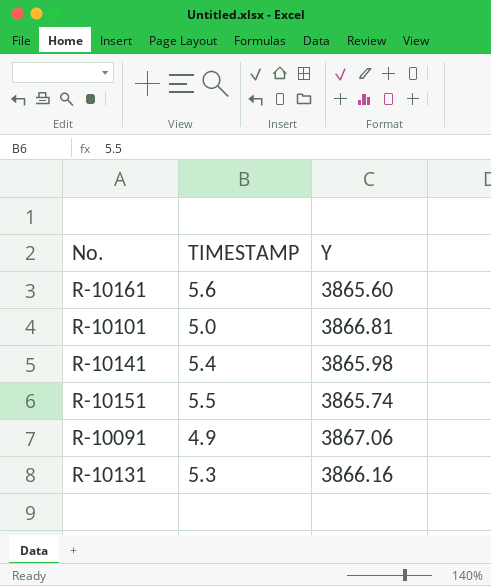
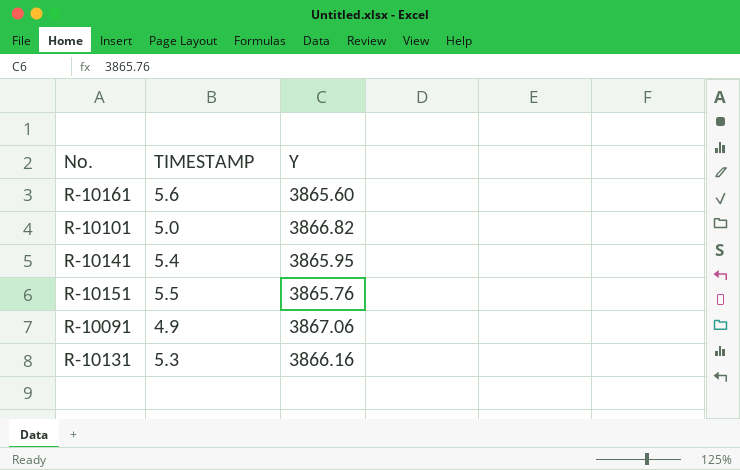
R-10101 | Y: 3866.81 -> 3866.82
R-10141 | Y: 3865.98 -> 3865.95
R-10151 | Y: 3865.74 -> 3865.76

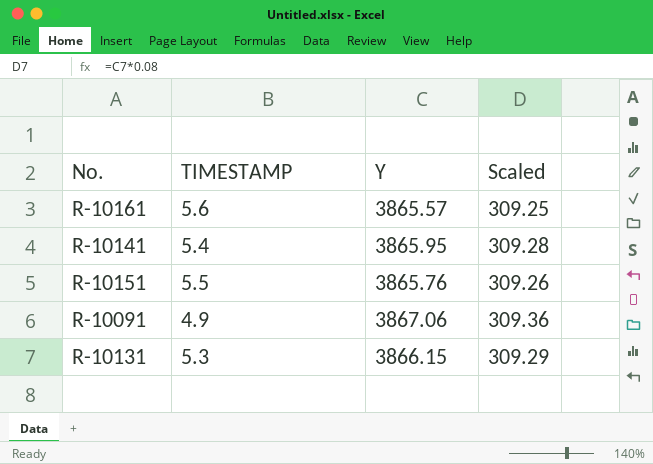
column Scaled | formula: none -> [Y] * 0.08
row R-10101: 5.0 | 3866.82 -> none
R-10161 | Y: 3865.60 -> 3865.57
R-10131 | Y: 3866.16 -> 3866.15

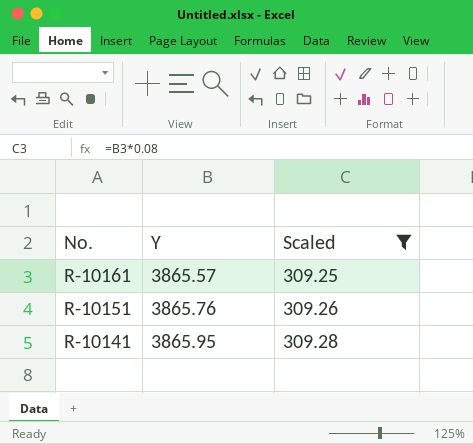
filter: none -> Scaled <= 309.28
row order: none -> No. descending
column TIMESTAMP | position: 2 -> none

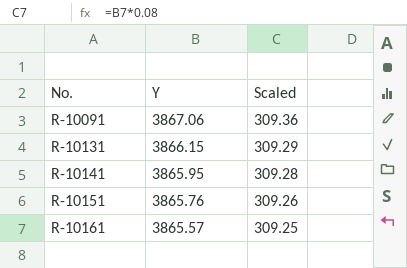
filter: Scaled <= 309.28 -> none
row order: No. descending -> No. ascending

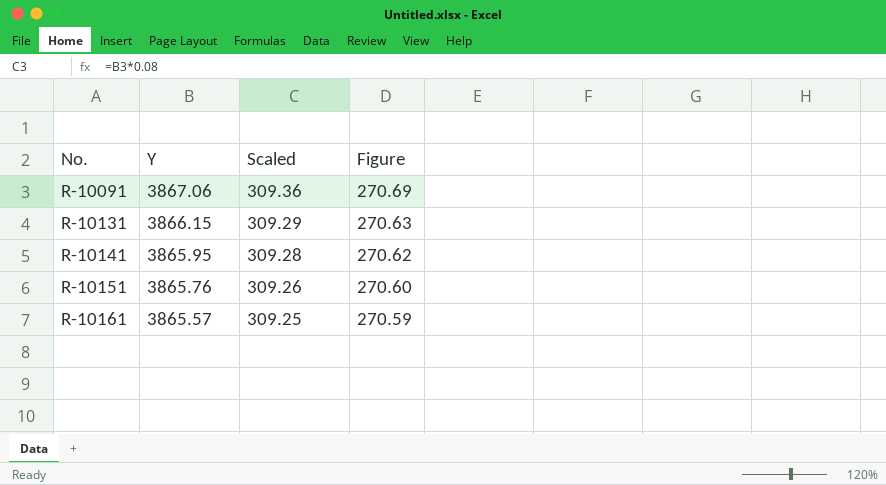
column Figure | formula: none -> [Y] * 0.07

